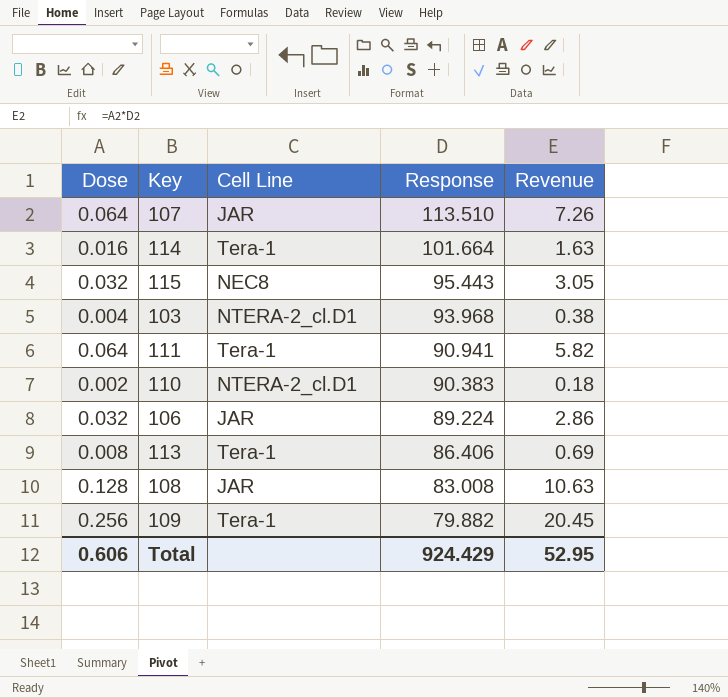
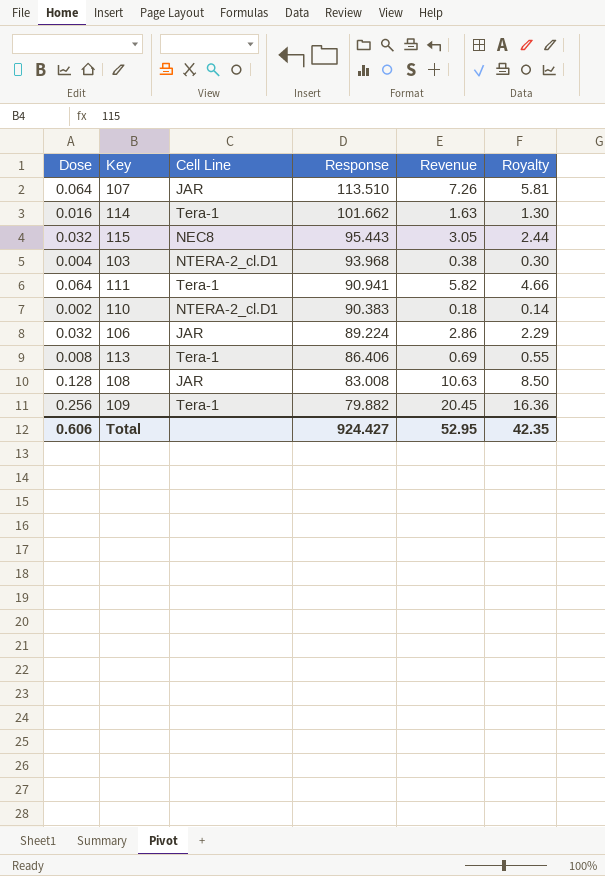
column Royalty | formula: none -> [Revenue] * 0.8
114 | Response: 101.664 -> 101.662
Total | Response: 924.429 -> 924.427

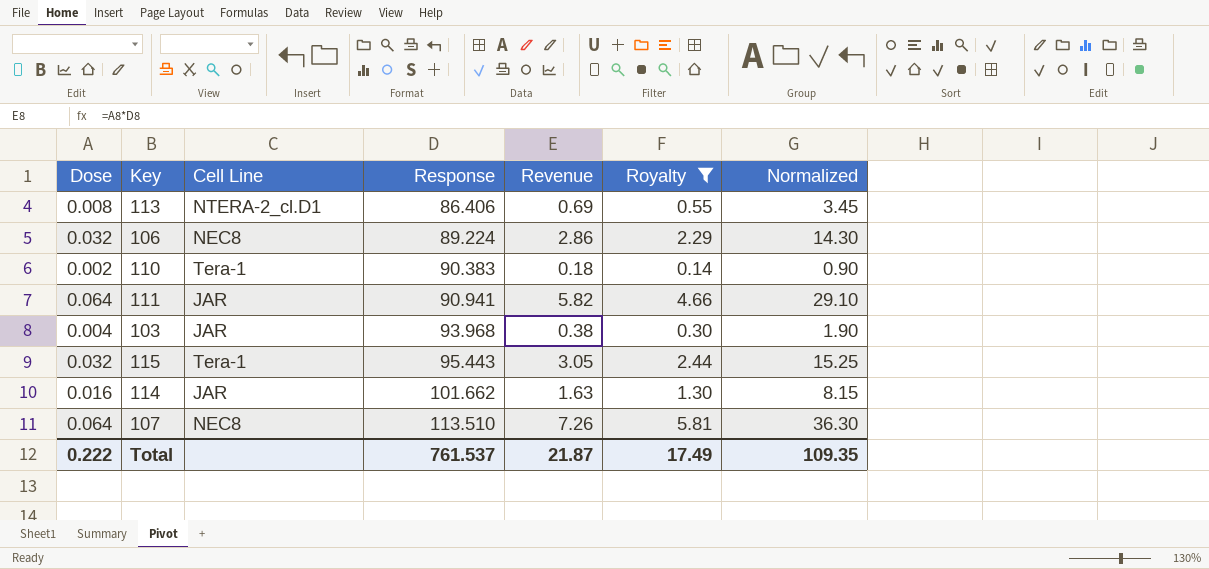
filter: none -> Royalty <= 5.81
row order: Response descending -> Response ascending
column Normalized | formula: none -> [Revenue] * 5
113 | Cell Line: Tera-1 -> NTERA-2_cl.D1
106 | Cell Line: JAR -> NEC8
110 | Cell Line: NTERA-2_cl.D1 -> Tera-1
111 | Cell Line: Tera-1 -> JAR
103 | Cell Line: NTERA-2_cl.D1 -> JAR
115 | Cell Line: NEC8 -> Tera-1
114 | Cell Line: Tera-1 -> JAR
107 | Cell Line: JAR -> NEC8
Total | Dose: 0.606 -> 0.222
Total | Response: 924.427 -> 761.537
Total | Revenue: 52.95 -> 21.87
Total | Royalty: 42.35 -> 17.49

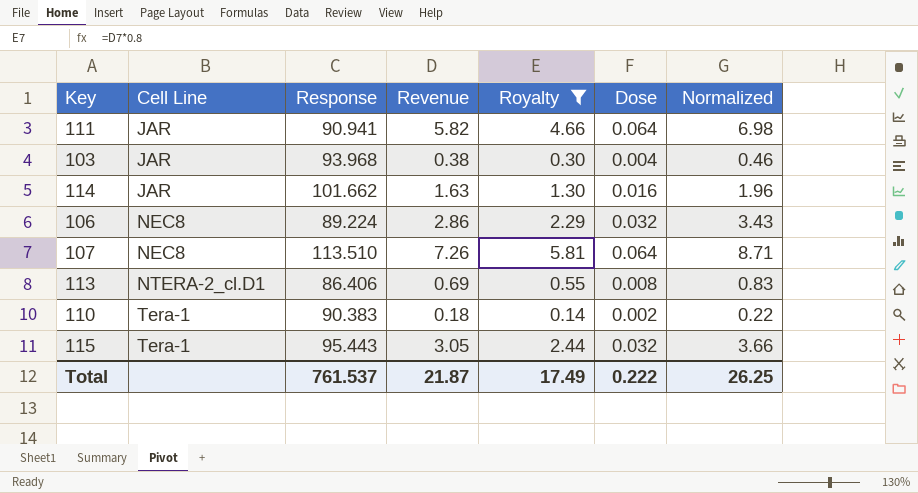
row order: Response ascending -> Cell Line ascending
column Dose | position: 1 -> 6
column Normalized | formula: [Revenue] * 5 -> [Revenue] * 1.2
Total | Normalized: 109.35 -> 26.25

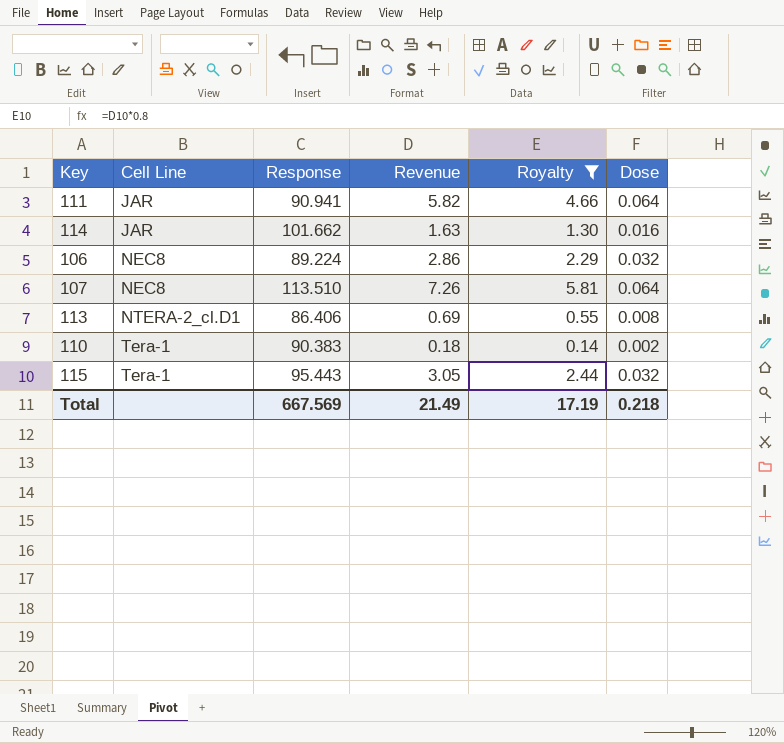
column Normalized | formula: [Revenue] * 1.2 -> none
row 103: JAR | 93.968 | 0.38 | 0.30 | 0.004 | 0.46 -> none
Total | Response: 761.537 -> 667.569
Total | Revenue: 21.87 -> 21.49
Total | Royalty: 17.49 -> 17.19
Total | Dose: 0.222 -> 0.218

